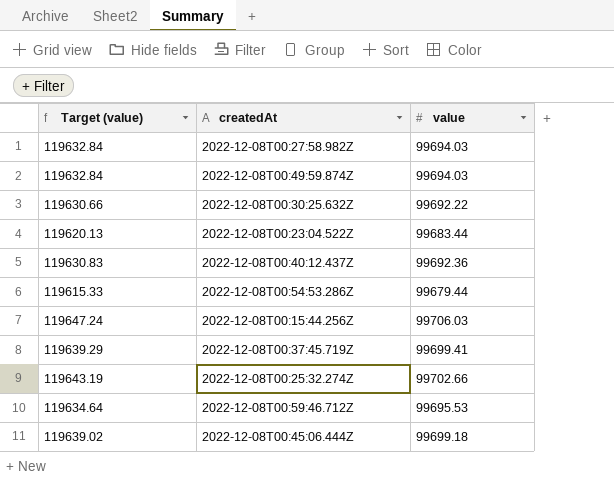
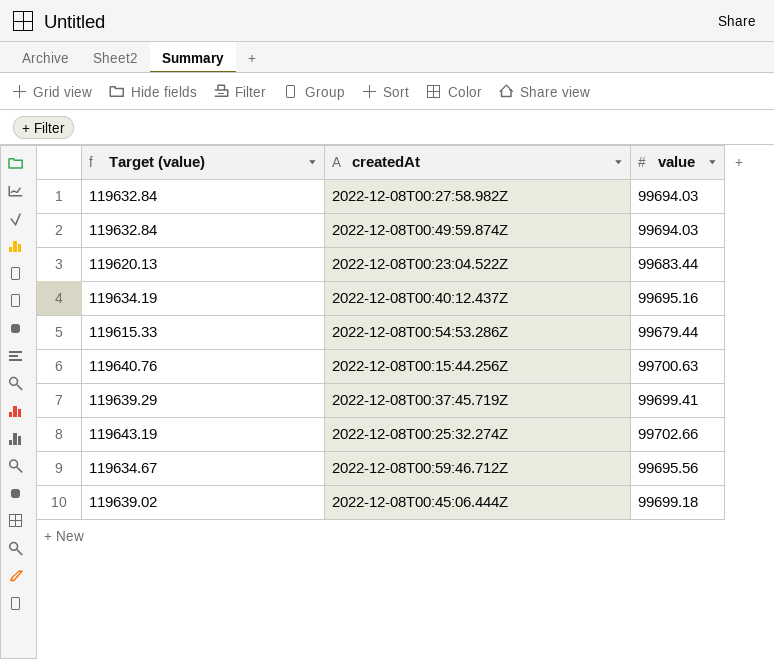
row 2022-12-08T00:30:25.632Z: 119630.66 | 99692.22 -> none
2022-12-08T00:40:12.437Z | Target (value): 119630.83 -> 119634.19
2022-12-08T00:40:12.437Z | value: 99692.36 -> 99695.16
2022-12-08T00:15:44.256Z | Target (value): 119647.24 -> 119640.76
2022-12-08T00:15:44.256Z | value: 99706.03 -> 99700.63
2022-12-08T00:59:46.712Z | Target (value): 119634.64 -> 119634.67
2022-12-08T00:59:46.712Z | value: 99695.53 -> 99695.56

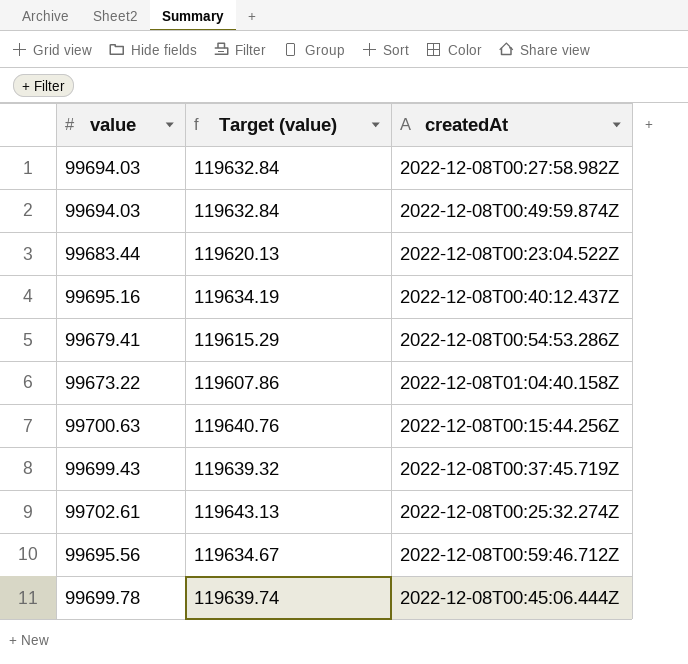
column value | position: 3 -> 1
2022-12-08T00:54:53.286Z | value: 99679.44 -> 99679.41
2022-12-08T00:54:53.286Z | Target (value): 119615.33 -> 119615.29
row 2022-12-08T01:04:40.158Z: none -> 99673.22 | 119607.86
2022-12-08T00:37:45.719Z | value: 99699.41 -> 99699.43
2022-12-08T00:37:45.719Z | Target (value): 119639.29 -> 119639.32
2022-12-08T00:25:32.274Z | value: 99702.66 -> 99702.61
2022-12-08T00:25:32.274Z | Target (value): 119643.19 -> 119643.13
2022-12-08T00:45:06.444Z | value: 99699.18 -> 99699.78
2022-12-08T00:45:06.444Z | Target (value): 119639.02 -> 119639.74

